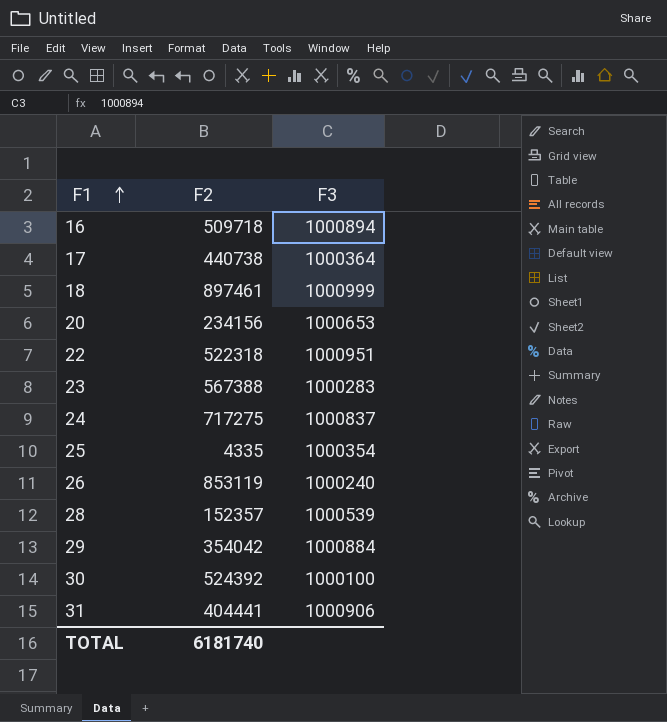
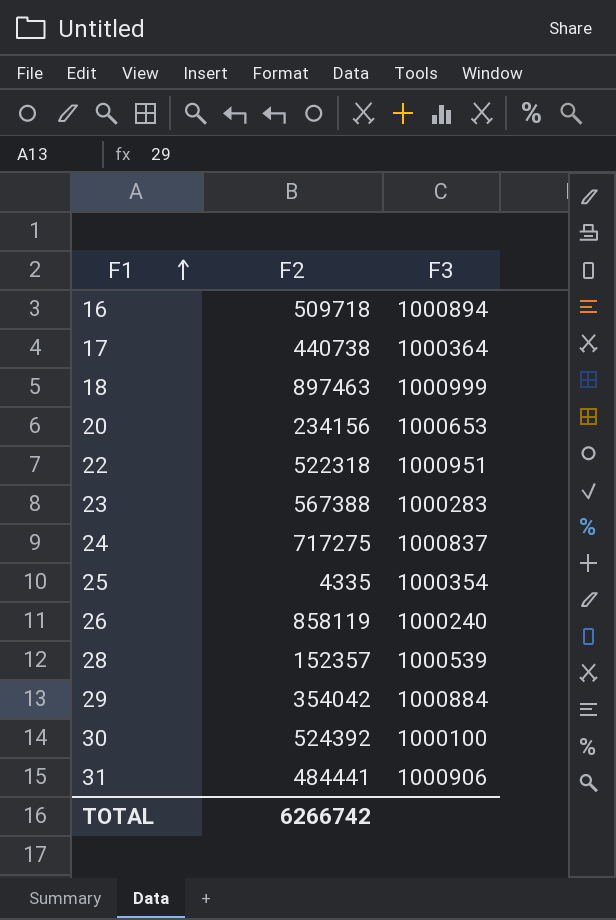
18 | F2: 897461 -> 897463
26 | F2: 853119 -> 858119
31 | F2: 404441 -> 484441
TOTAL | F2: 6181740 -> 6266742

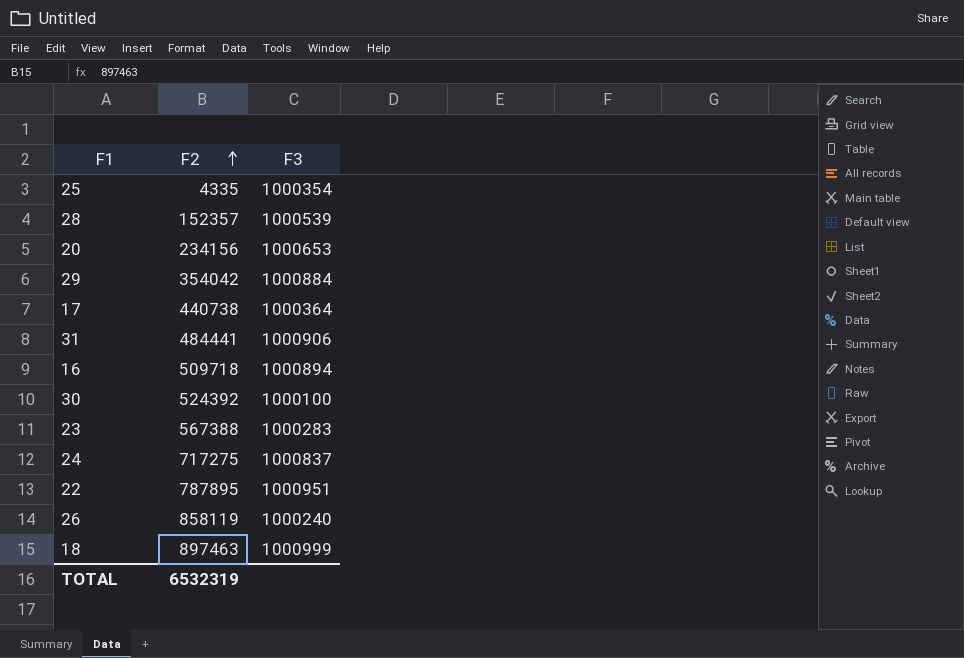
row order: F1 ascending -> F2 ascending
22 | F2: 522318 -> 787895
TOTAL | F2: 6266742 -> 6532319

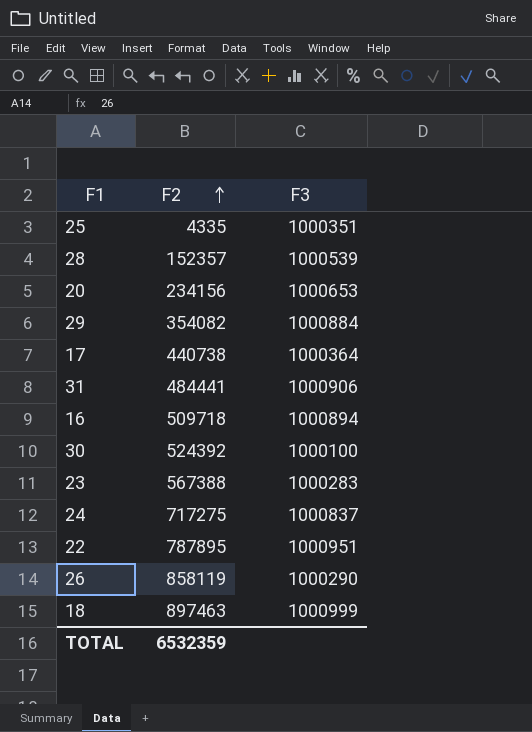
25 | F3: 1000354 -> 1000351
29 | F2: 354042 -> 354082
26 | F3: 1000240 -> 1000290
TOTAL | F2: 6532319 -> 6532359

